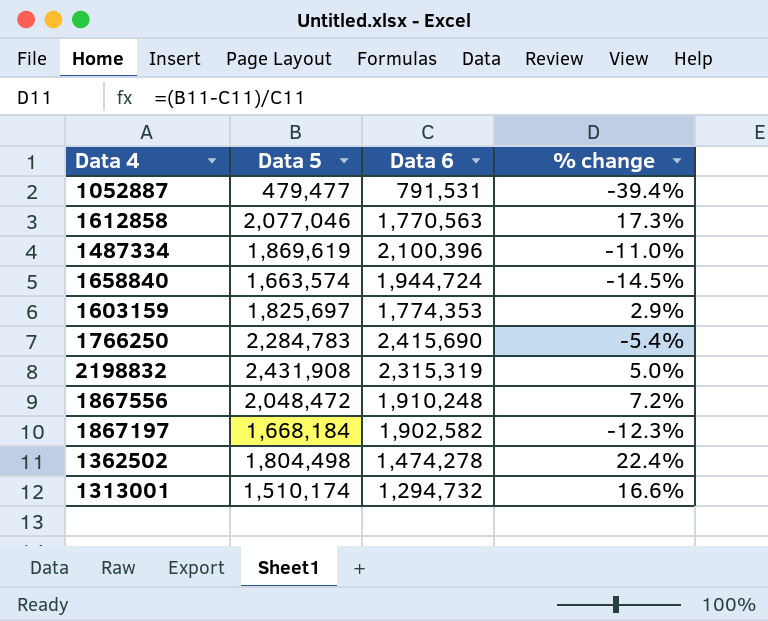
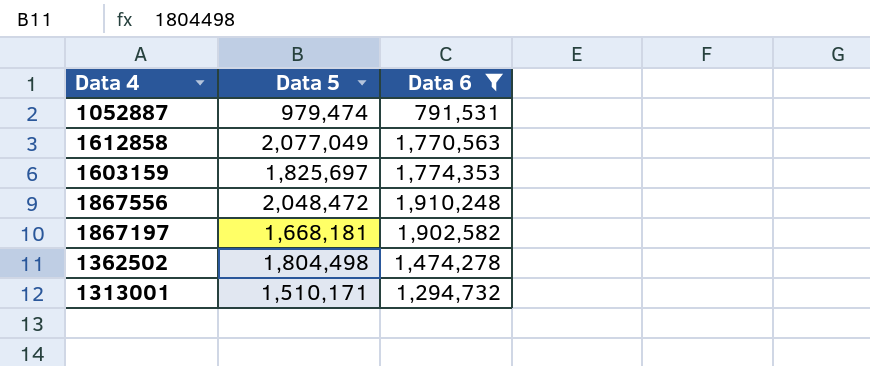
filter: none -> Data 6 <= 1,910,248
column % change | formula: ([Data 5] - [Data 6]) / [Data 6] -> none
1052887 | Data 5: 479,477 -> 979,474
1612858 | Data 5: 2,077,046 -> 2,077,049
1867197 | Data 5: 1,668,184 -> 1,668,181
1313001 | Data 5: 1,510,174 -> 1,510,171

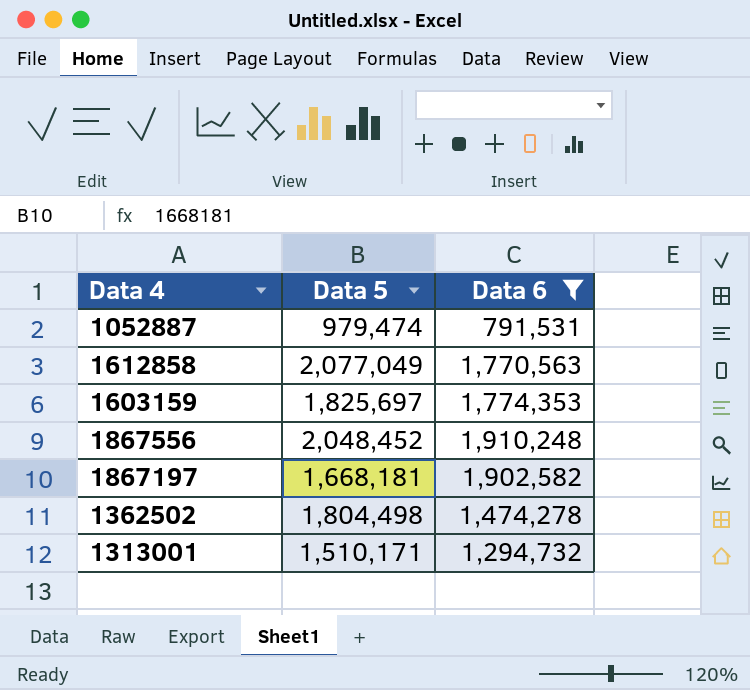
1867556 | Data 5: 2,048,472 -> 2,048,452

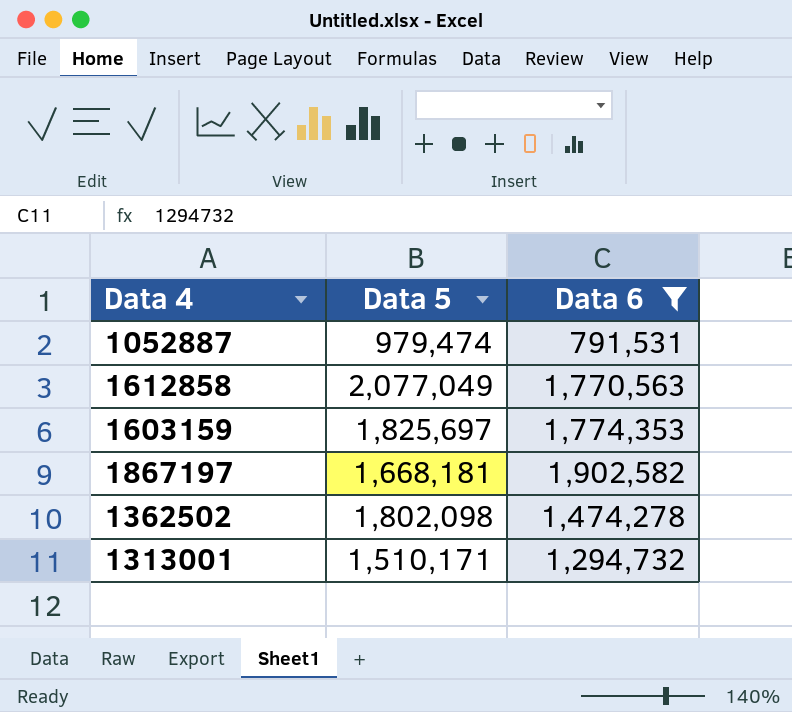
row 1867556: 2,048,452 | 1,910,248 -> none
1362502 | Data 5: 1,804,498 -> 1,802,098

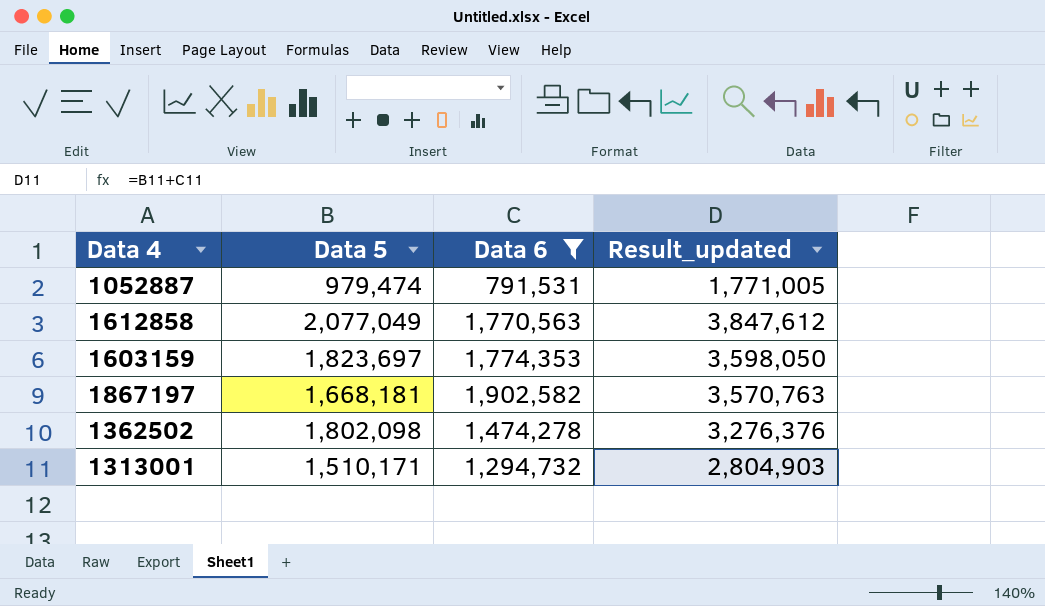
column Result_updated | formula: none -> [Data 5] + [Data 6]
1603159 | Data 5: 1,825,697 -> 1,823,697

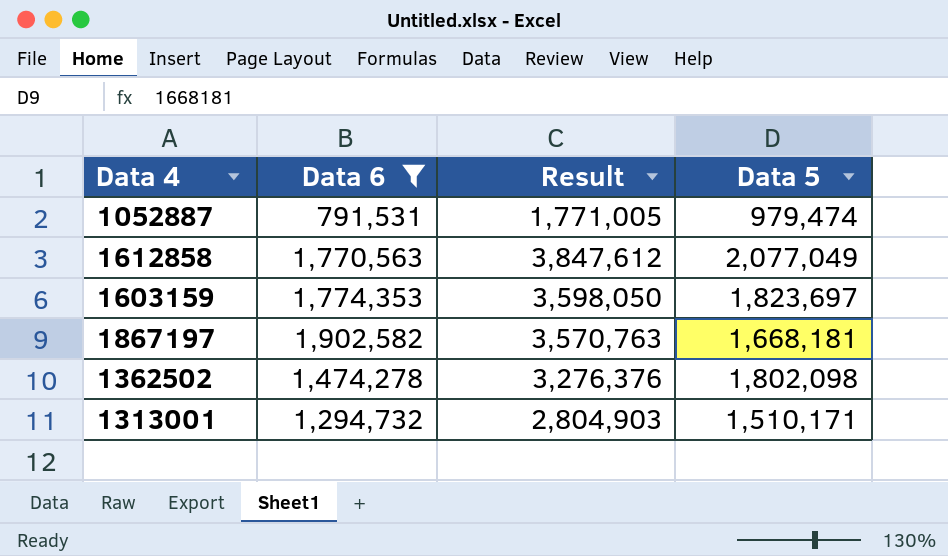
column name: Result_updated -> Result
column Data 5 | position: 2 -> 4

